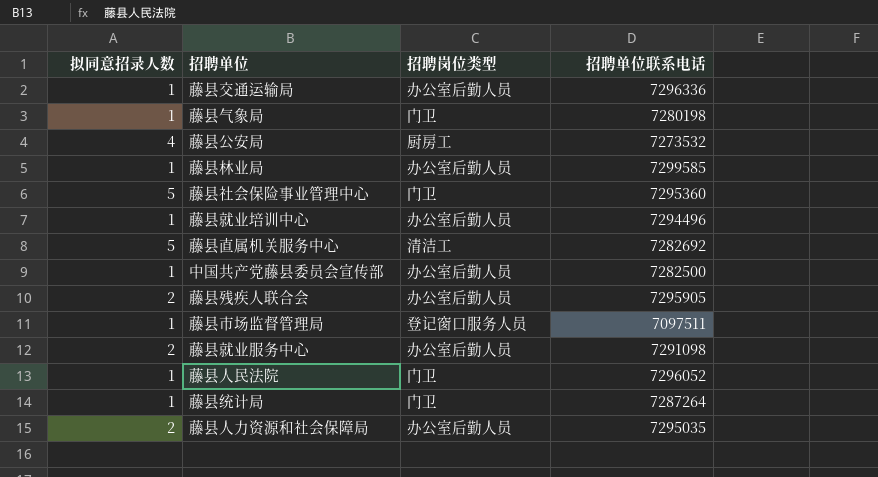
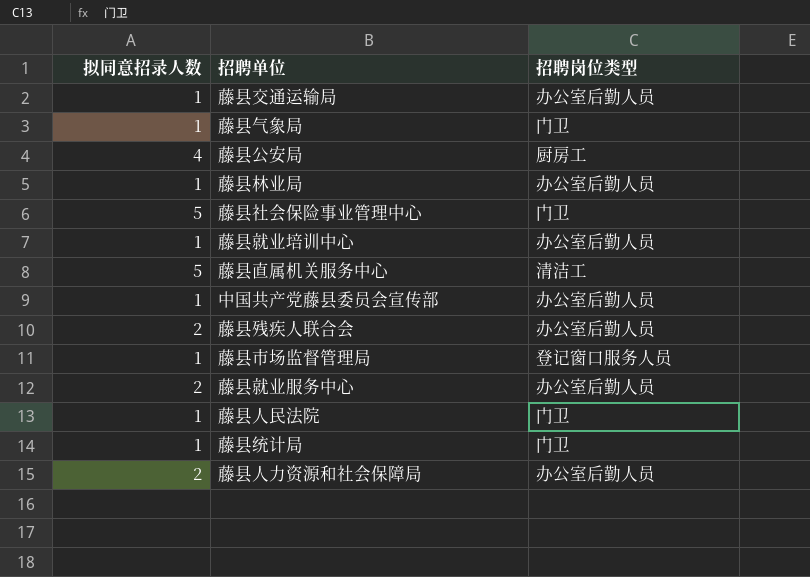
column 招聘单位联系电话 | position: 4 -> none

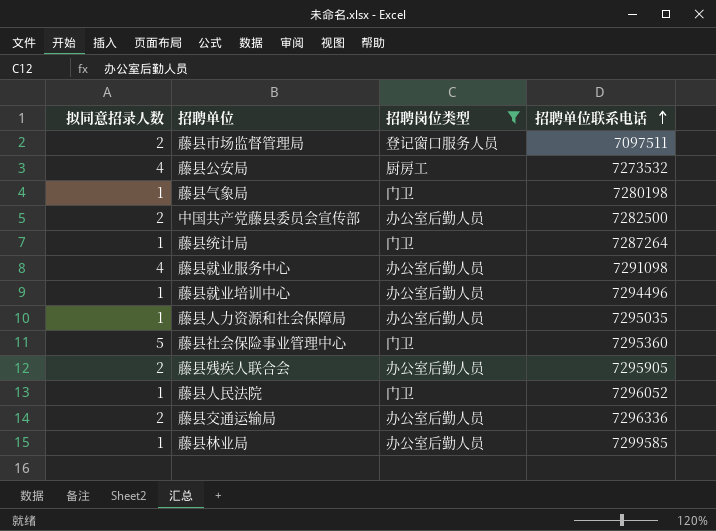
filter: none -> 招聘岗位类型 != 清洁工
row order: none -> 招聘单位联系电话 ascending
column 招聘单位联系电话 | position: none -> 4
藤县市场监督管理局 | 拟同意招录人数: 1 -> 2
中国共产党藤县委员会宣传部 | 拟同意招录人数: 1 -> 2
藤县就业服务中心 | 拟同意招录人数: 2 -> 4
藤县人力资源和社会保障局 | 拟同意招录人数: 2 -> 1
藤县交通运输局 | 拟同意招录人数: 1 -> 2

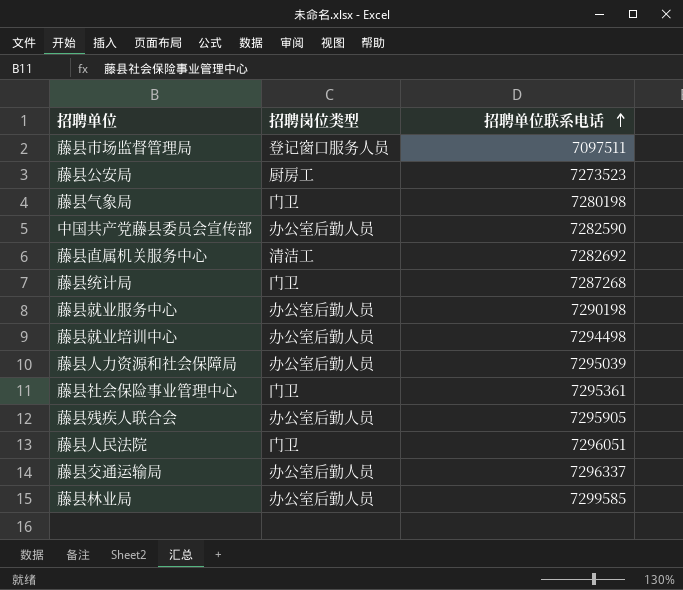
filter: 招聘岗位类型 != 清洁工 -> none
column 拟同意招录人数 | position: 1 -> none
藤县公安局 | 招聘单位联系电话: 7273532 -> 7273523
中国共产党藤县委员会宣传部 | 招聘单位联系电话: 7282500 -> 7282590
藤县统计局 | 招聘单位联系电话: 7287264 -> 7287268
藤县就业服务中心 | 招聘单位联系电话: 7291098 -> 7290198
藤县就业培训中心 | 招聘单位联系电话: 7294496 -> 7294498
藤县人力资源和社会保障局 | 招聘单位联系电话: 7295035 -> 7295039
藤县社会保险事业管理中心 | 招聘单位联系电话: 7295360 -> 7295361
藤县人民法院 | 招聘单位联系电话: 7296052 -> 7296051
藤县交通运输局 | 招聘单位联系电话: 7296336 -> 7296337

